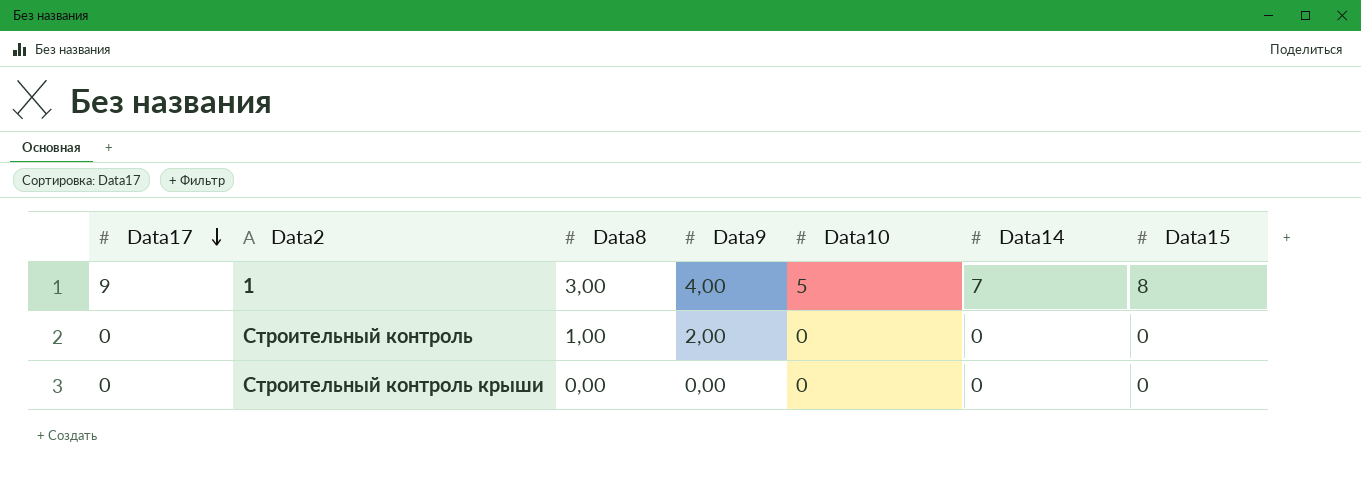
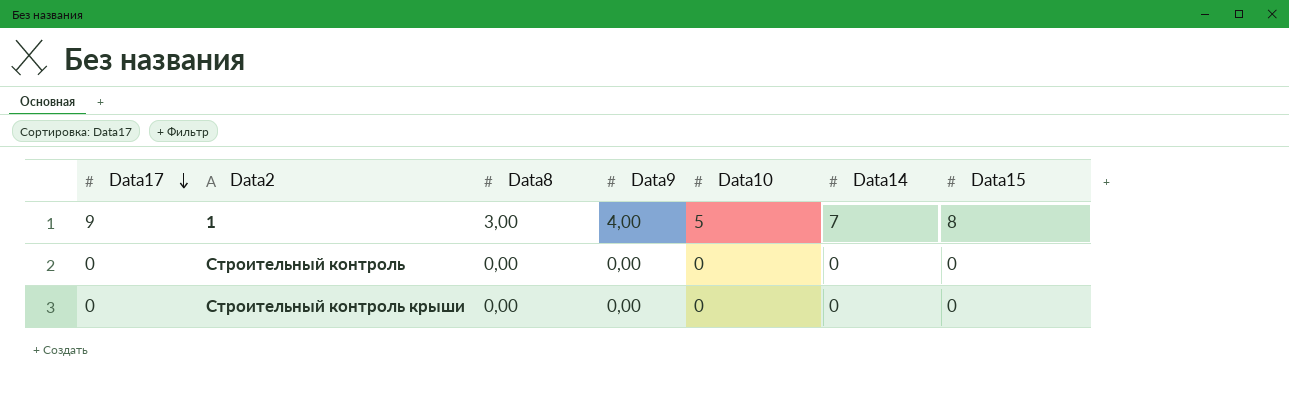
Строительный контроль | Data8: 1,00 -> 0,00
Строительный контроль | Data9: 2,00 -> 0,00

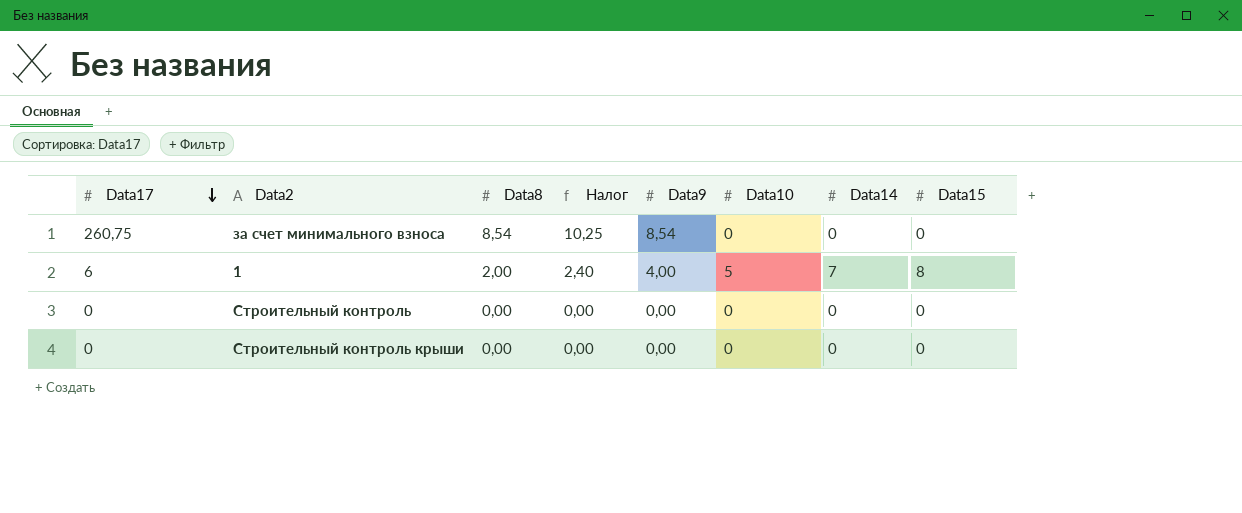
column Налог | formula: none -> [Data8] * 1,2
row за счет минимального взноса: none -> 260,75 | 8,54 | 10,25 | 8,54 | 0 | 0 | 0
1 | Data17: 9 -> 6
1 | Data8: 3,00 -> 2,00

